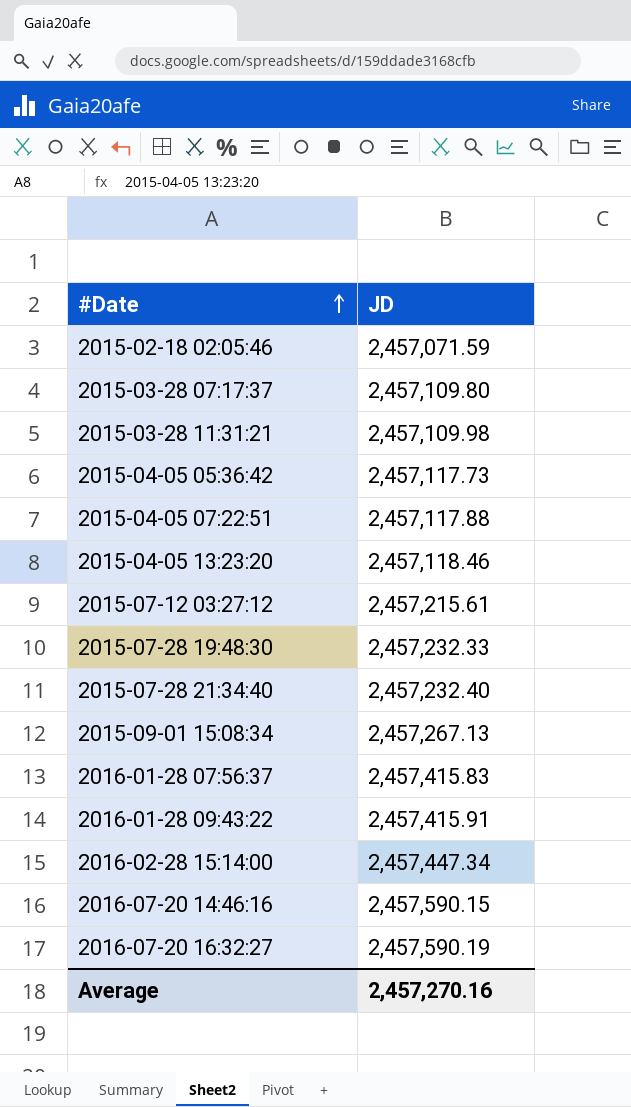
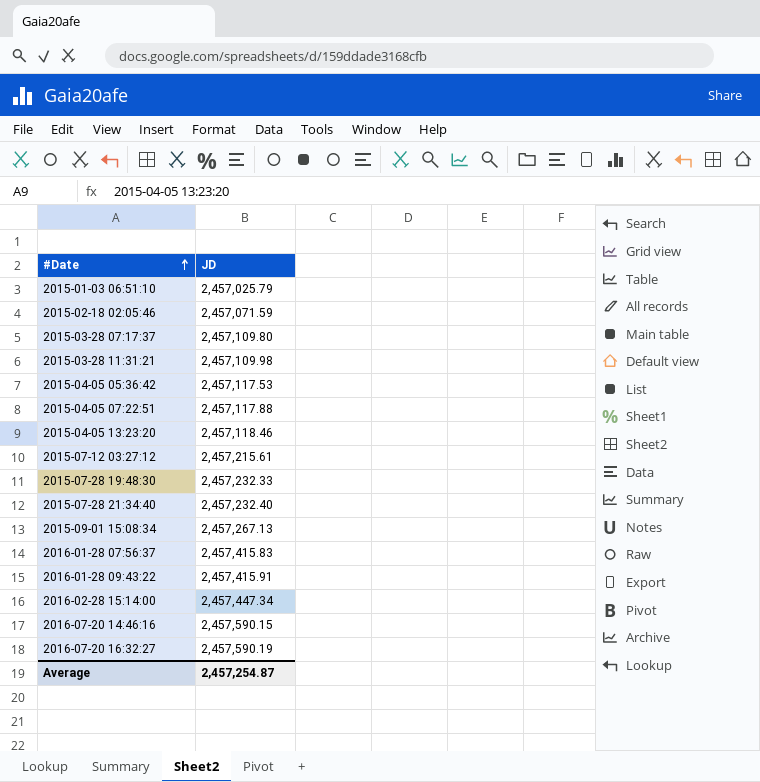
row 2015-01-03 06:51:10: none -> 2,457,025.79
2015-04-05 05:36:42 | JD: 2,457,117.73 -> 2,457,117.53
Average | JD: 2,457,270.16 -> 2,457,254.87

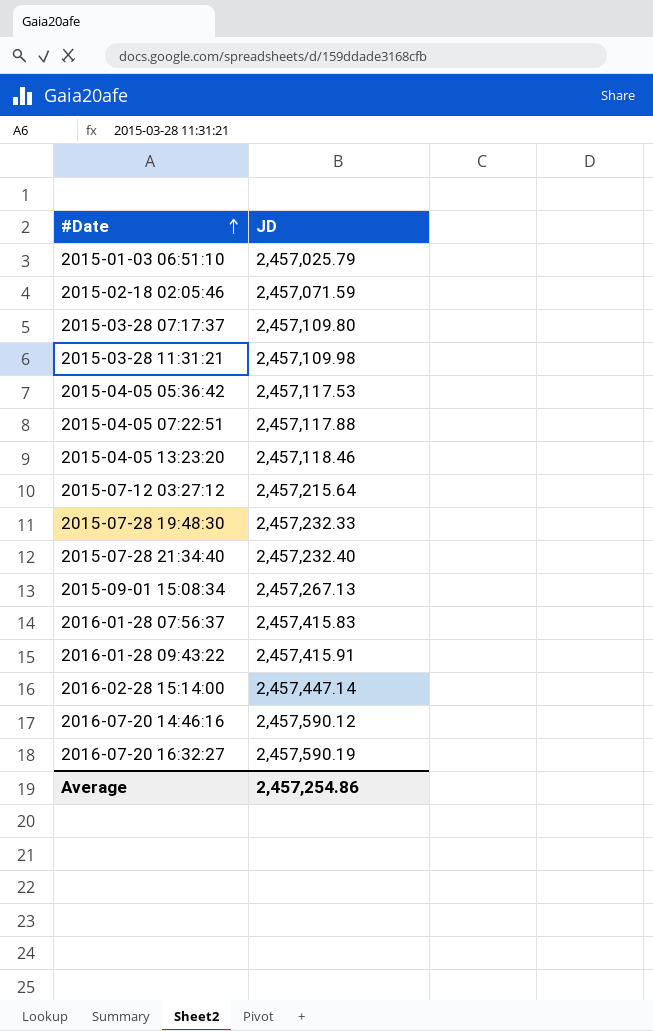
2015-07-12 03:27:12 | JD: 2,457,215.61 -> 2,457,215.64
2016-02-28 15:14:00 | JD: 2,457,447.34 -> 2,457,447.14
2016-07-20 14:46:16 | JD: 2,457,590.15 -> 2,457,590.12
Average | JD: 2,457,254.87 -> 2,457,254.86

